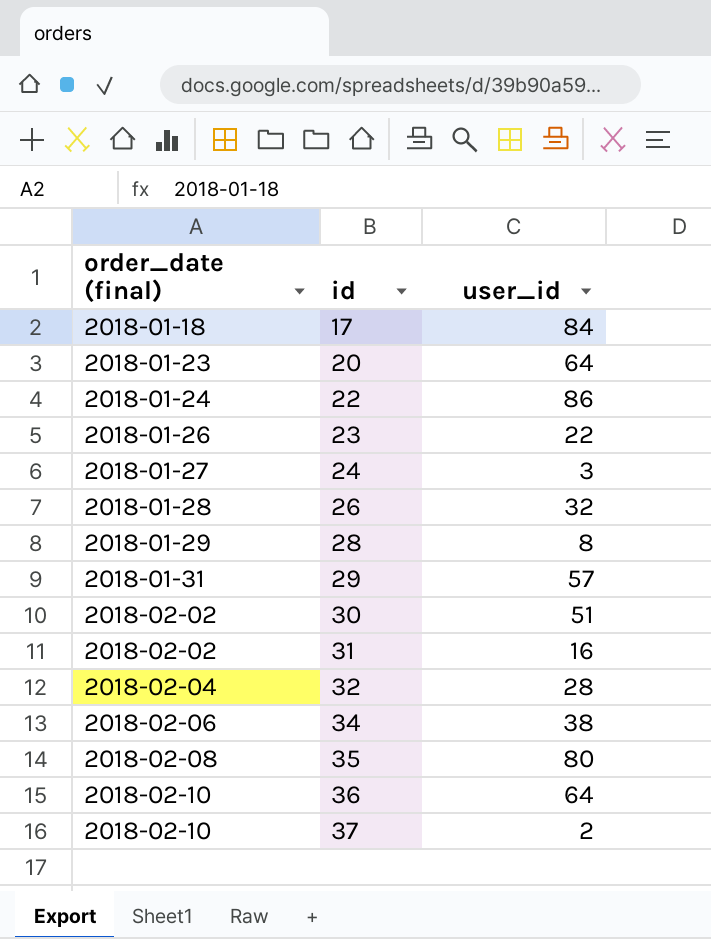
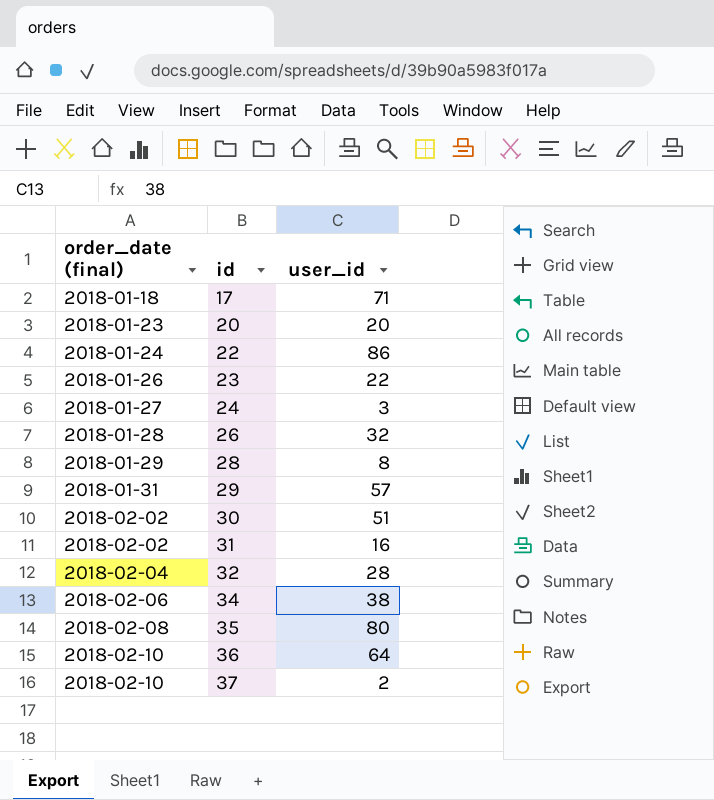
17 | user_id: 84 -> 71
20 | user_id: 64 -> 20

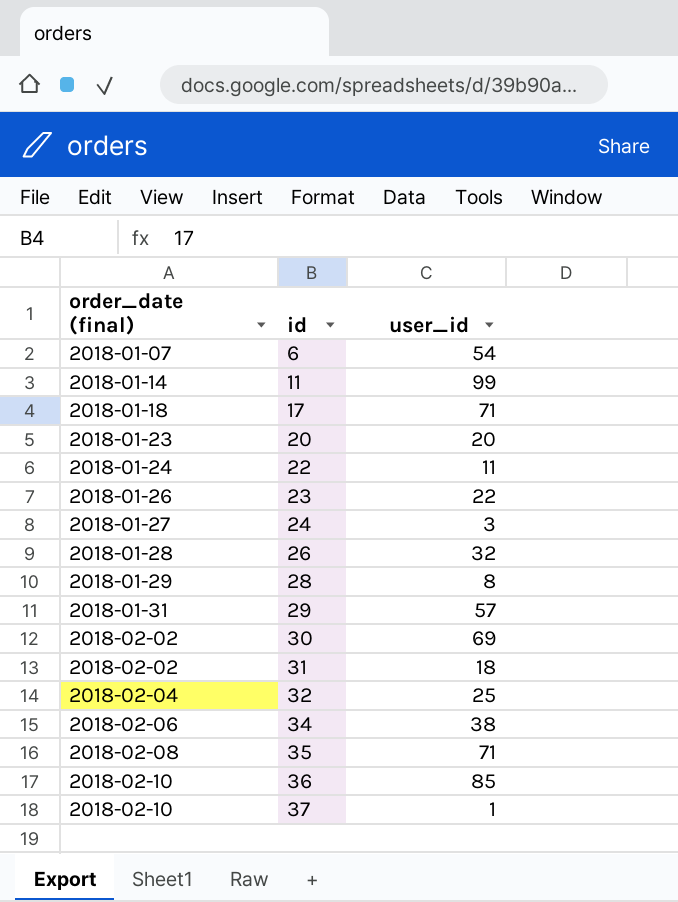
row 6: none -> 2018-01-07 | 54
row 11: none -> 2018-01-14 | 99
22 | user_id: 86 -> 11
30 | user_id: 51 -> 69
31 | user_id: 16 -> 18
32 | user_id: 28 -> 25
35 | user_id: 80 -> 71
36 | user_id: 64 -> 85
37 | user_id: 2 -> 1

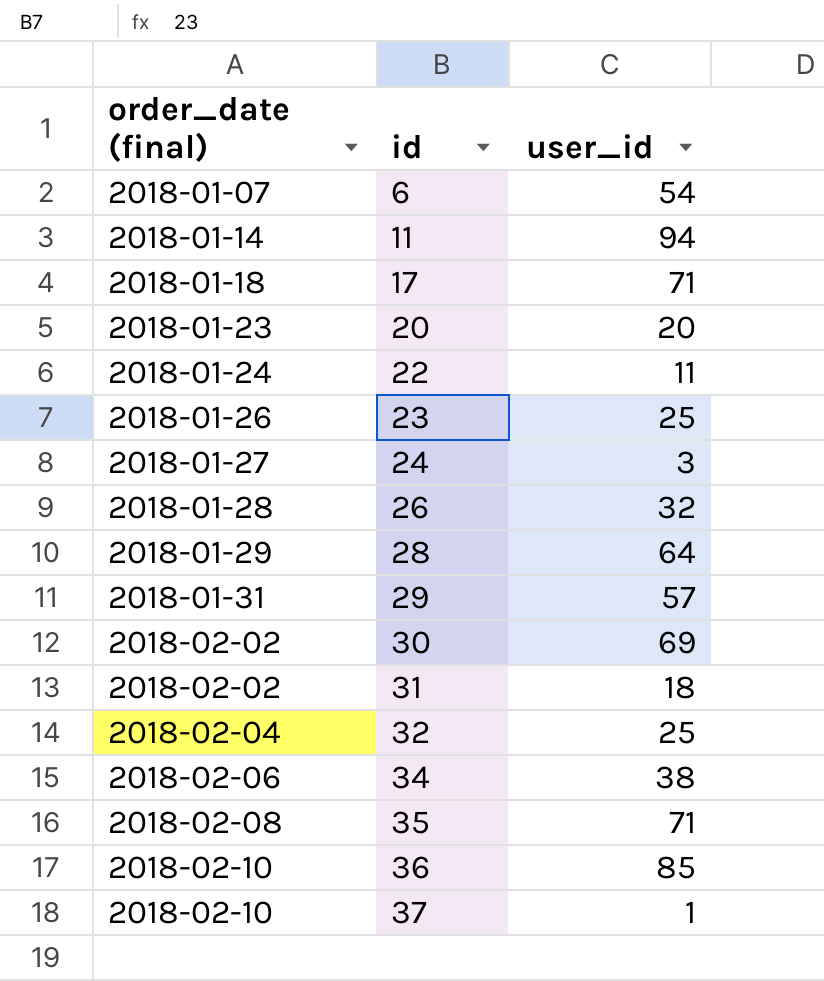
11 | user_id: 99 -> 94
23 | user_id: 22 -> 25
28 | user_id: 8 -> 64

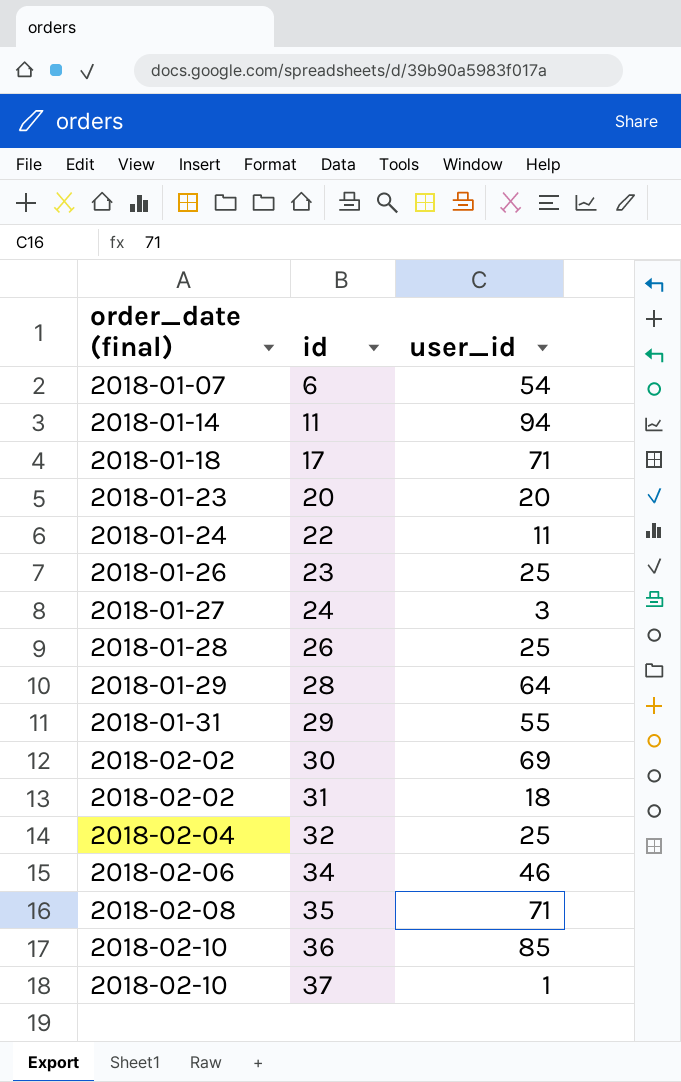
26 | user_id: 32 -> 25
29 | user_id: 57 -> 55
34 | user_id: 38 -> 46

